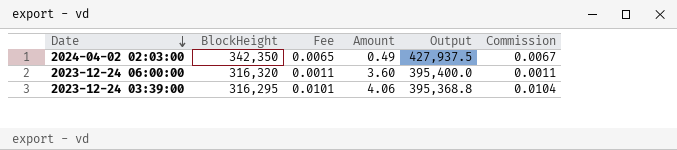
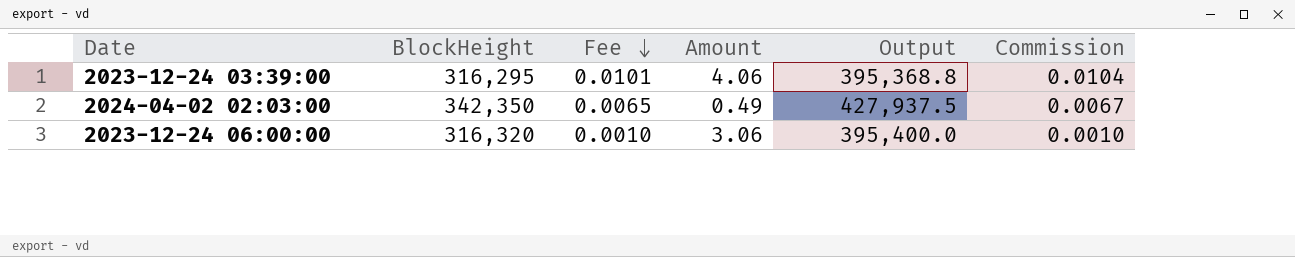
row order: Date descending -> Fee descending
2023-12-24 06:00:00 | Fee: 0.0011 -> 0.0010
2023-12-24 06:00:00 | Amount: 3.60 -> 3.06
2023-12-24 06:00:00 | Commission: 0.0011 -> 0.0010

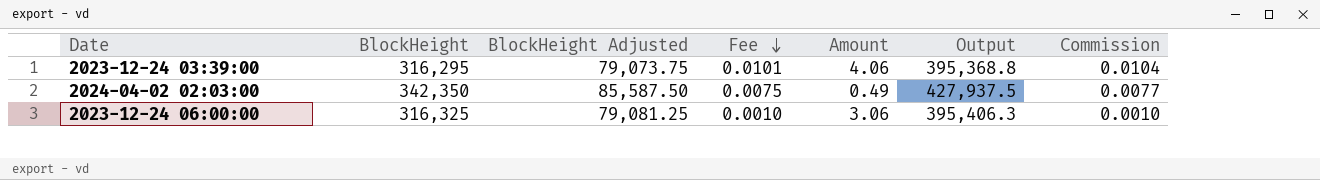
column BlockHeight Adjusted | formula: none -> [BlockHeight] * 0.25
2024-04-02 02:03:00 | Fee: 0.0065 -> 0.0075
2024-04-02 02:03:00 | Commission: 0.0067 -> 0.0077
2023-12-24 06:00:00 | BlockHeight: 316,320 -> 316,325
2023-12-24 06:00:00 | Output: 395,400.0 -> 395,406.3

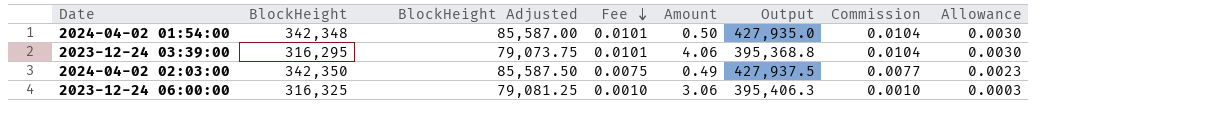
column Allowance | formula: none -> [Fee] * 0.3
row 2024-04-02 01:54:00: none -> 342,348 | 85,587.00 | 0.0101 | 0.50 | 427,935.0 | 0.0104 | 0.0030

